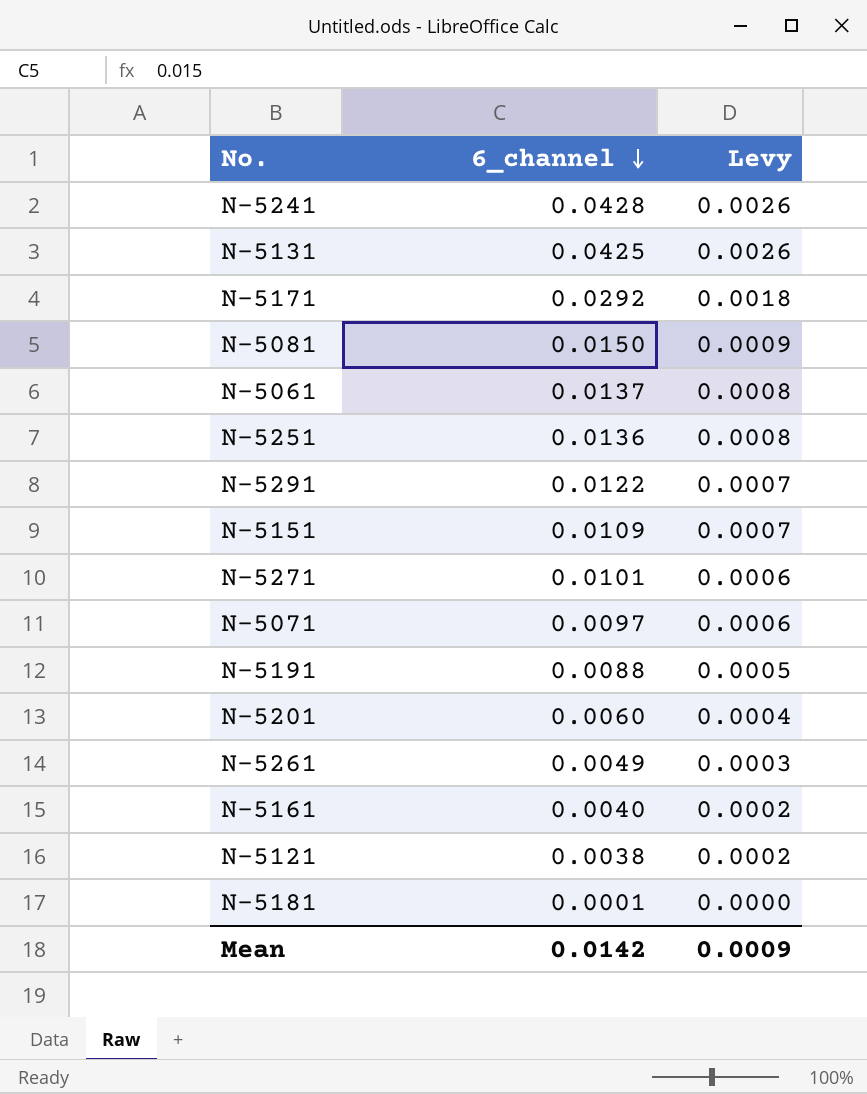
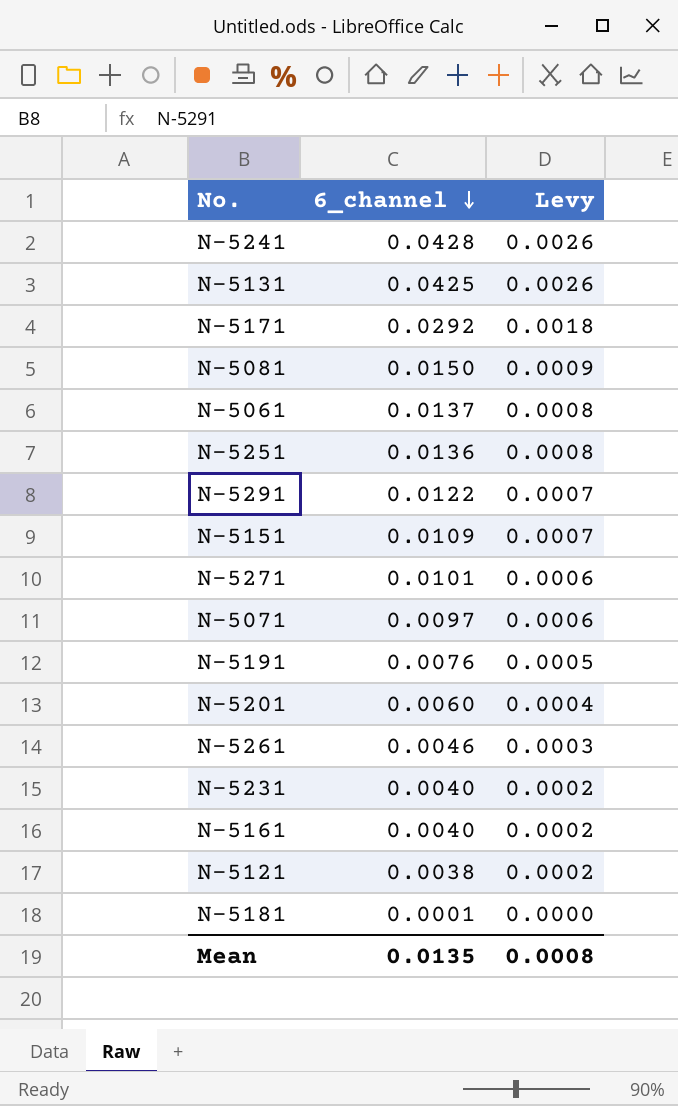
N-5191 | 6_channel: 0.0088 -> 0.0076
N-5261 | 6_channel: 0.0049 -> 0.0046
row N-5231: none -> 0.0040 | 0.0002
Mean | 6_channel: 0.0142 -> 0.0135
Mean | Levy: 0.0009 -> 0.0008

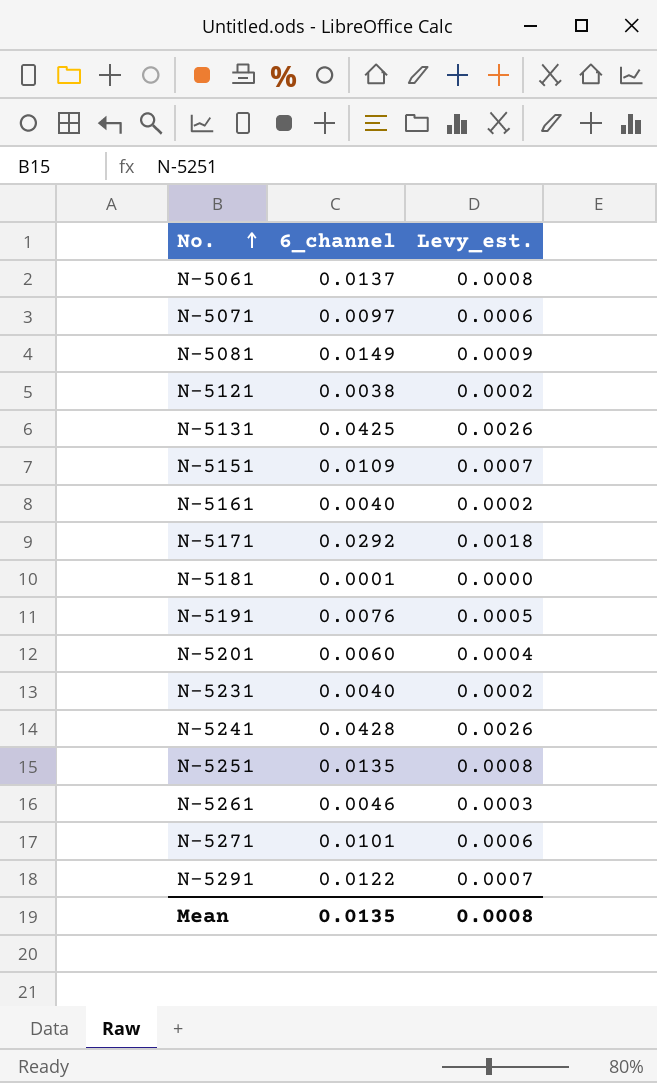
row order: 6_channel descending -> No. ascending
column name: Levy -> Levy_est.
N-5081 | 6_channel: 0.0150 -> 0.0149
N-5251 | 6_channel: 0.0136 -> 0.0135

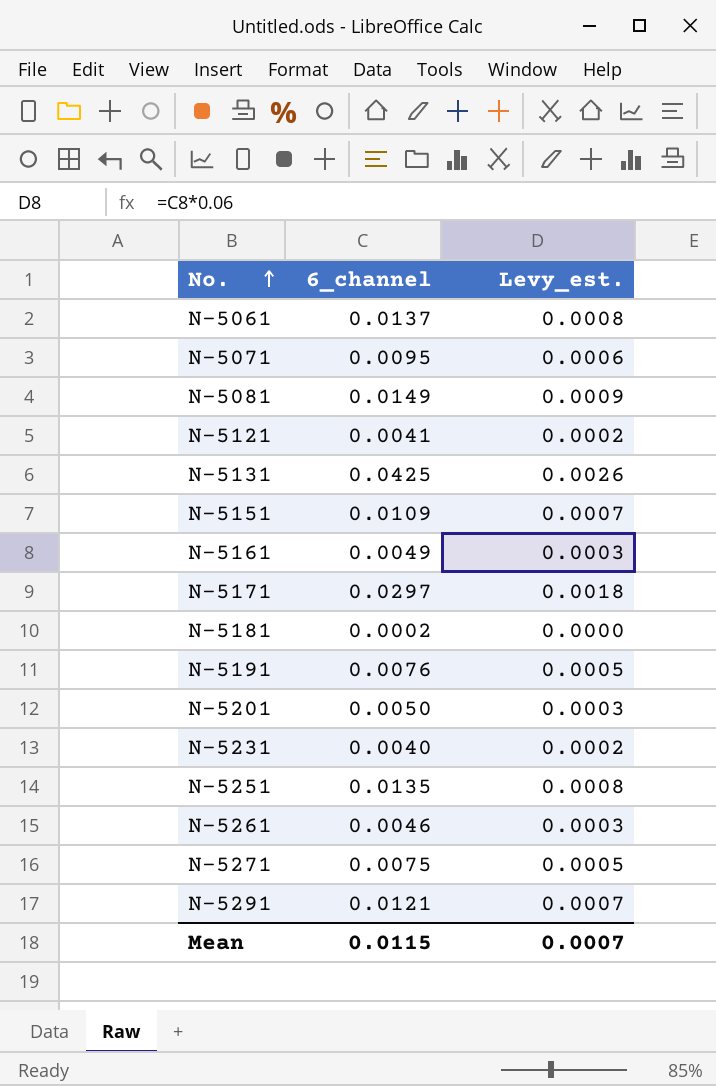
row N-5241: 0.0428 | 0.0026 -> none
N-5071 | 6_channel: 0.0097 -> 0.0095
N-5121 | 6_channel: 0.0038 -> 0.0041
N-5161 | 6_channel: 0.0040 -> 0.0049
N-5161 | Levy_est.: 0.0002 -> 0.0003
N-5171 | 6_channel: 0.0292 -> 0.0297
N-5181 | 6_channel: 0.0001 -> 0.0002
N-5201 | 6_channel: 0.0060 -> 0.0050
N-5201 | Levy_est.: 0.0004 -> 0.0003
N-5271 | 6_channel: 0.0101 -> 0.0075
N-5271 | Levy_est.: 0.0006 -> 0.0005
N-5291 | 6_channel: 0.0122 -> 0.0121
Mean | 6_channel: 0.0135 -> 0.0115
Mean | Levy_est.: 0.0008 -> 0.0007

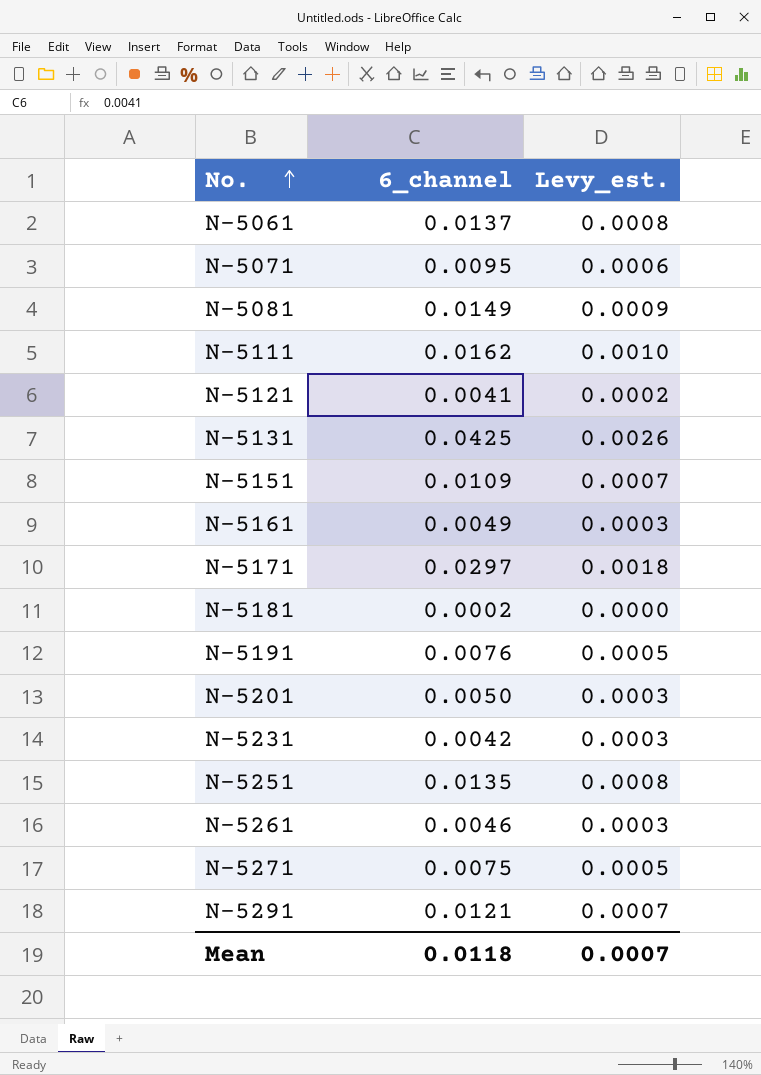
row N-5111: none -> 0.0162 | 0.0010
N-5231 | 6_channel: 0.0040 -> 0.0042
N-5231 | Levy_est.: 0.0002 -> 0.0003
Mean | 6_channel: 0.0115 -> 0.0118

